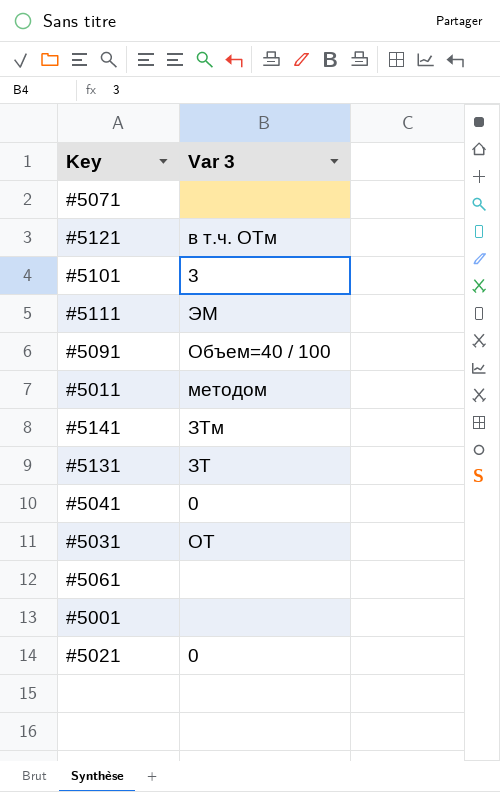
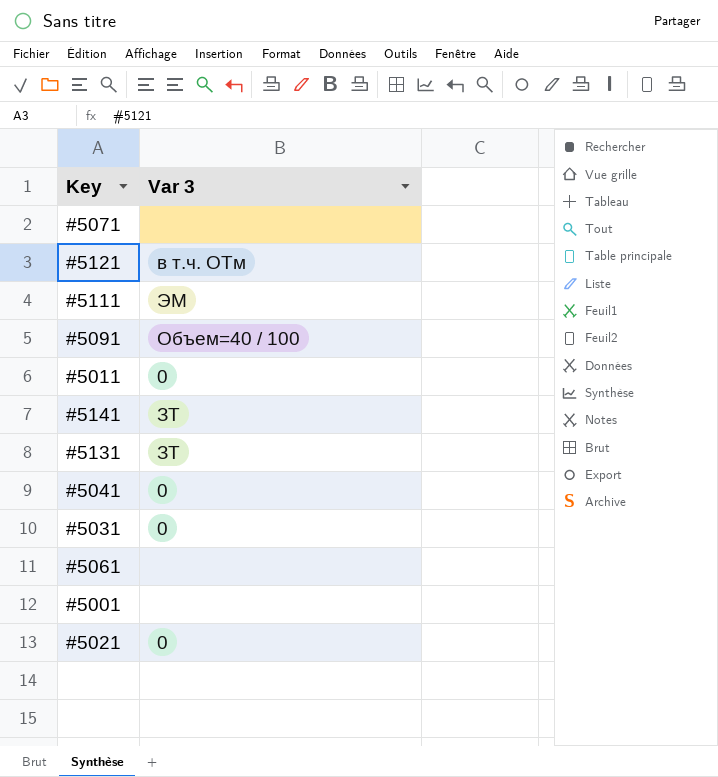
row #5101: 3 -> none
#5011 | Var 3: методом -> 0
#5141 | Var 3: ЗТм -> ЗТ
#5031 | Var 3: ОТ -> 0

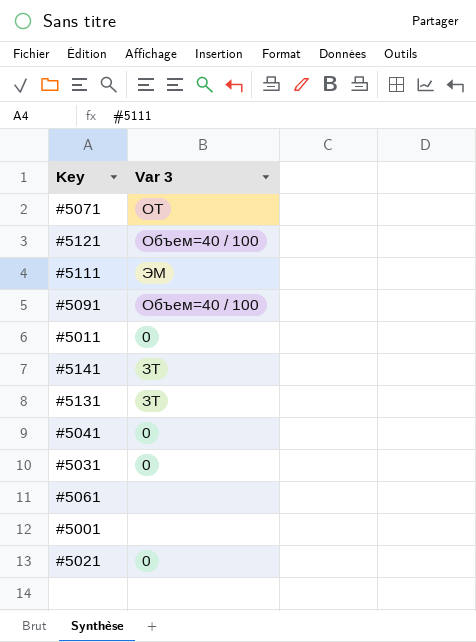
#5071 | Var 3: none -> ОТ
#5121 | Var 3: в т.ч. ОТм -> Объем=40 / 100

